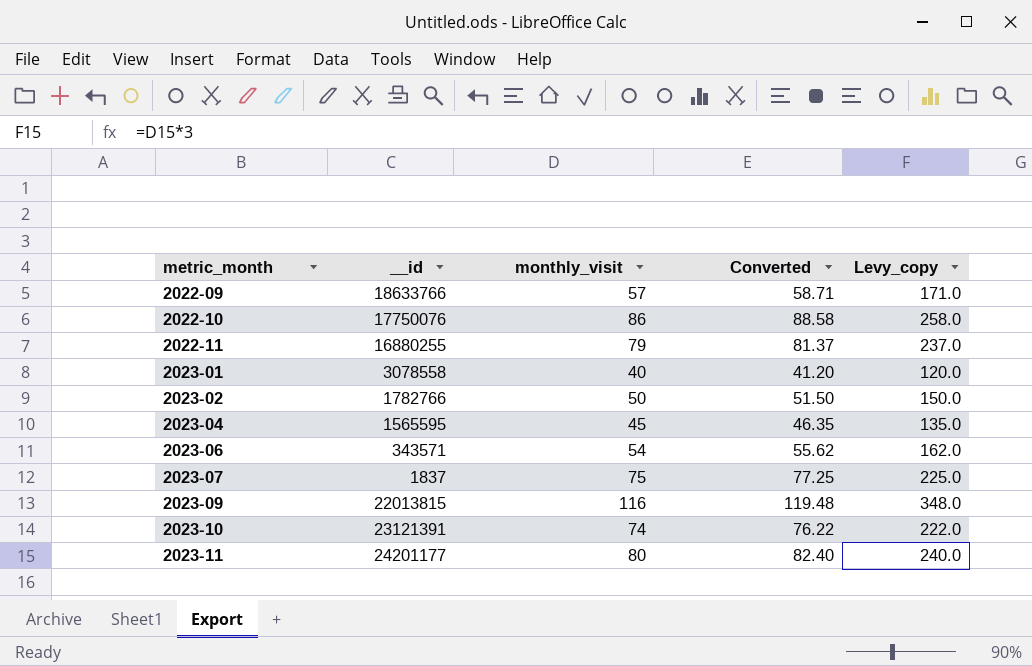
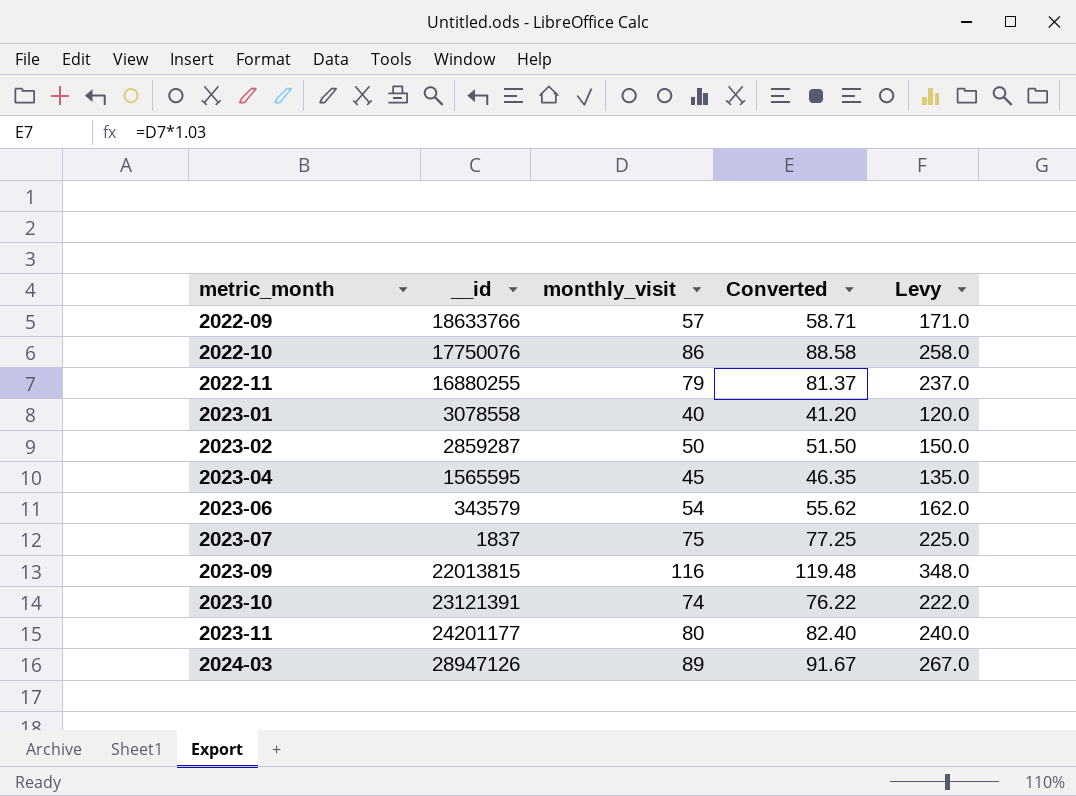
column name: Levy_copy -> Levy
2023-02 | __id: 1782766 -> 2859287
2023-06 | __id: 343571 -> 343579
row 2024-03: none -> 28947126 | 89 | 91.67 | 267.0

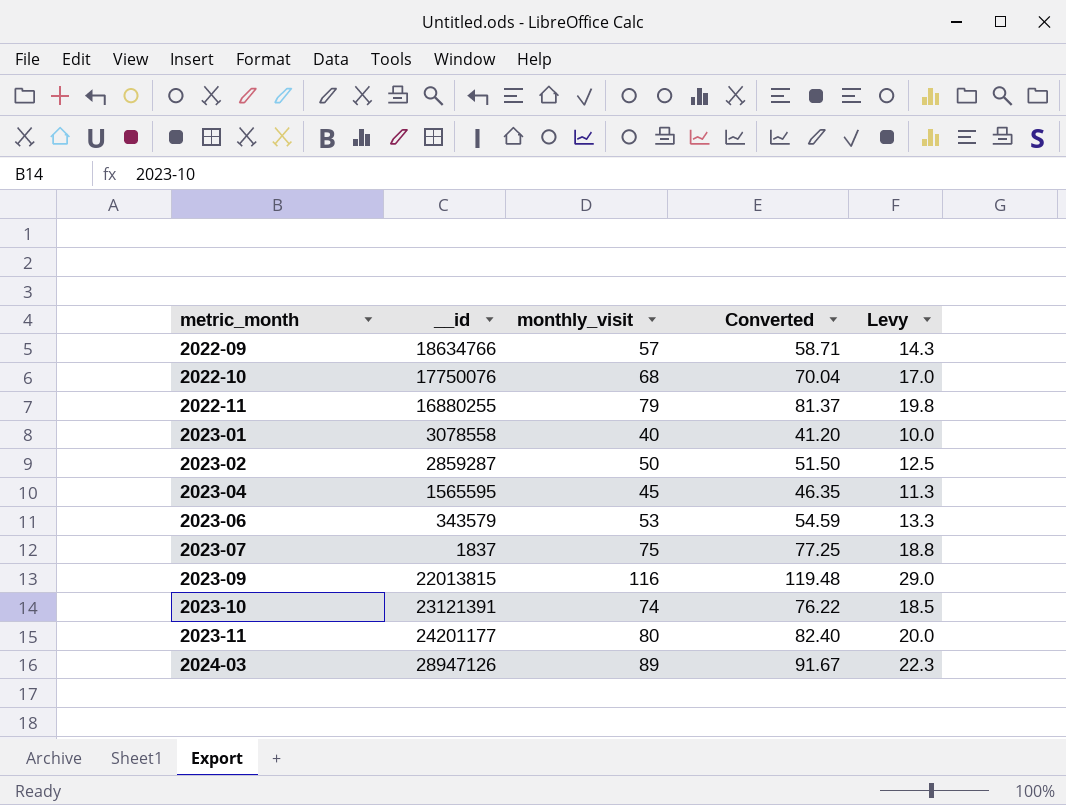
column Levy | formula: [monthly_visit] * 3 -> [monthly_visit] * 0.25
2022-09 | __id: 18633766 -> 18634766
2022-10 | monthly_visit: 86 -> 68
2022-10 | Converted: 88.58 -> 70.04
2023-06 | monthly_visit: 54 -> 53
2023-06 | Converted: 55.62 -> 54.59

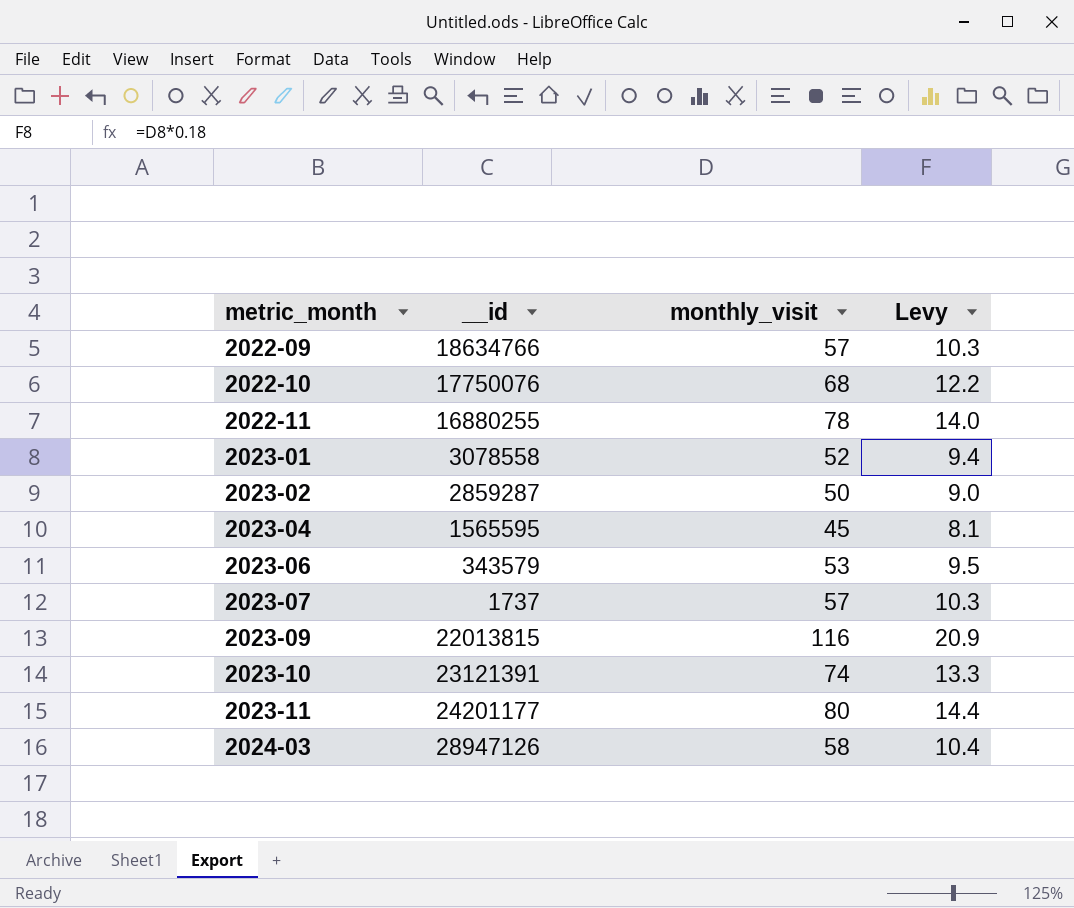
column Converted | formula: [monthly_visit] * 1.03 -> none
column Levy | formula: [monthly_visit] * 0.25 -> [monthly_visit] * 0.18
2022-11 | monthly_visit: 79 -> 78
2023-01 | monthly_visit: 40 -> 52
2023-07 | __id: 1837 -> 1737
2023-07 | monthly_visit: 75 -> 57
2024-03 | monthly_visit: 89 -> 58

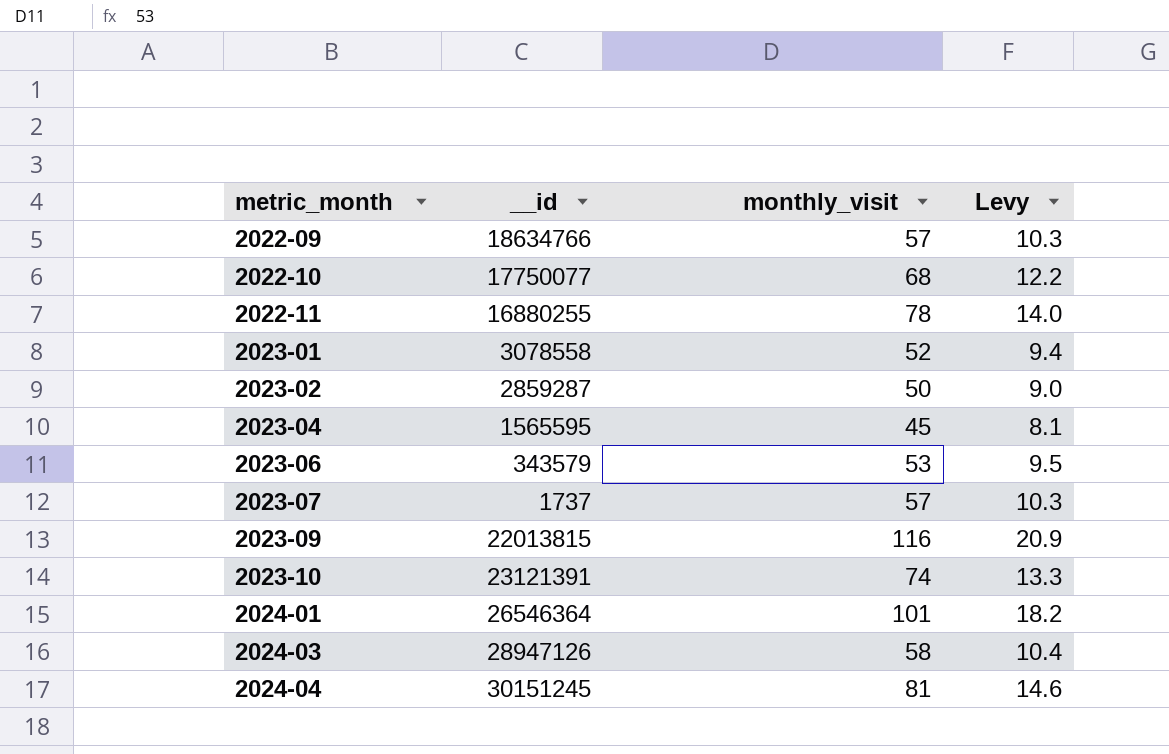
row 2023-11: 24201177 | 80 | 14.4 -> none
2022-10 | __id: 17750076 -> 17750077
row 2024-01: none -> 26546364 | 101 | 18.2
row 2024-04: none -> 30151245 | 81 | 14.6

